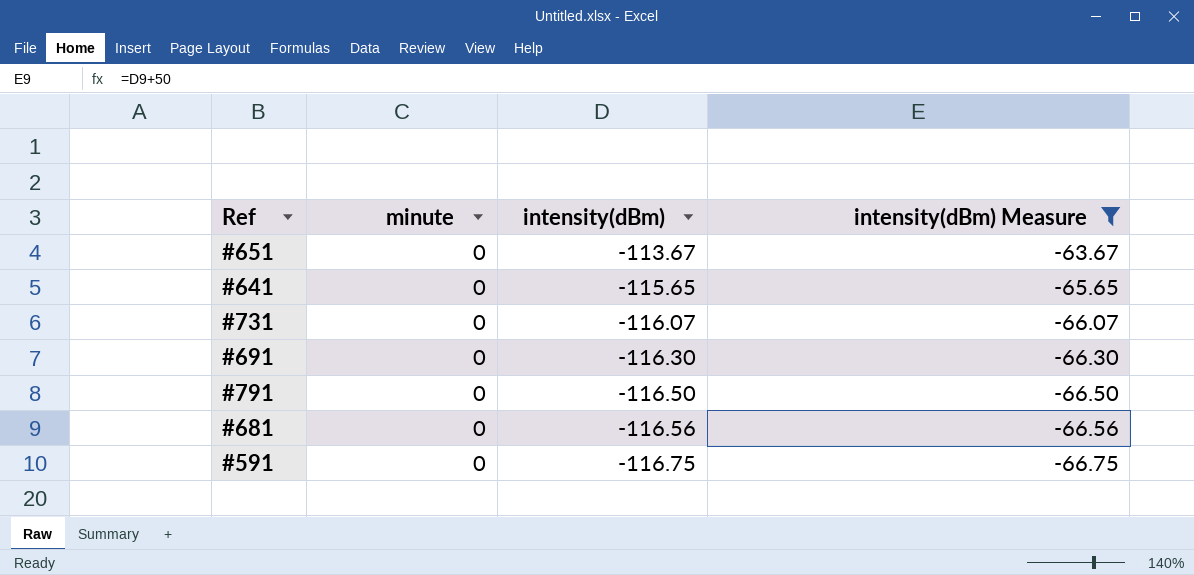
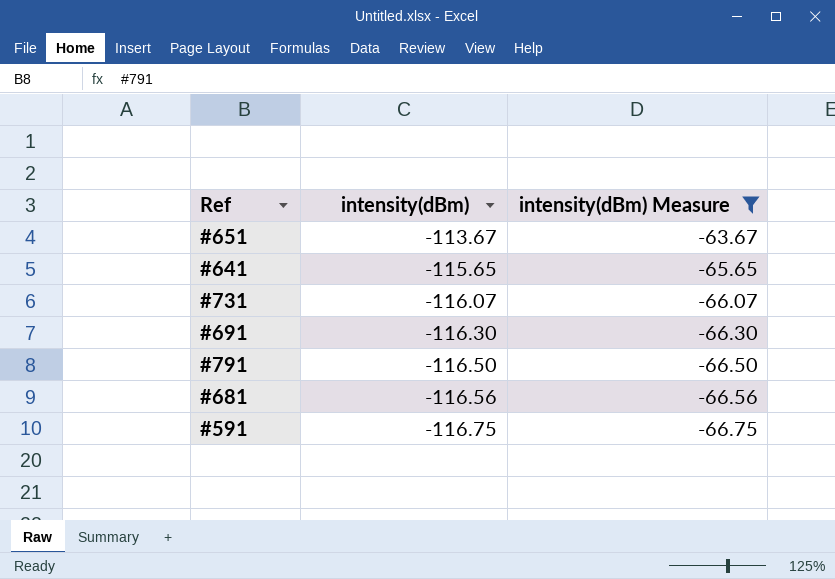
column minute | position: 2 -> none

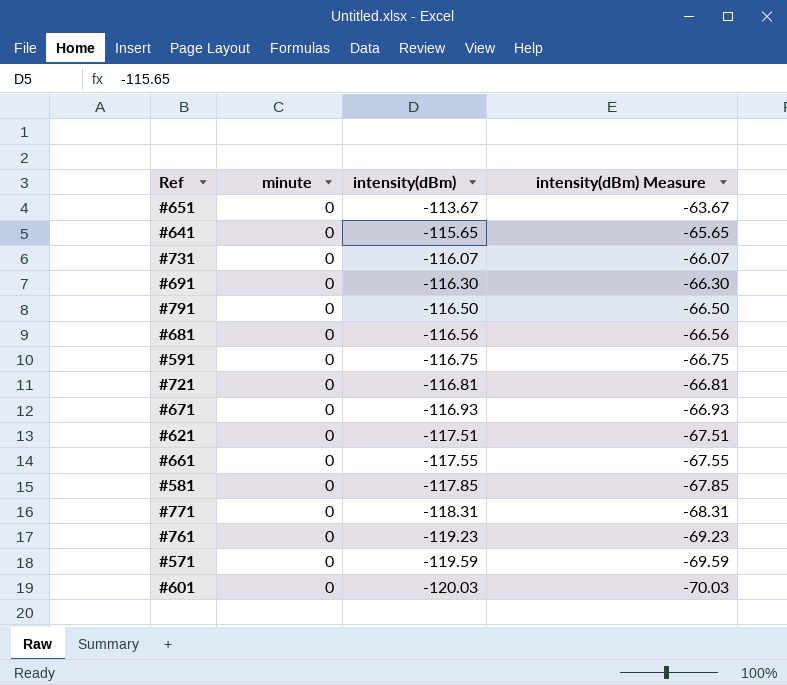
filter: intensity(dBm) Measure >= -66.75 -> none
column minute | position: none -> 2

